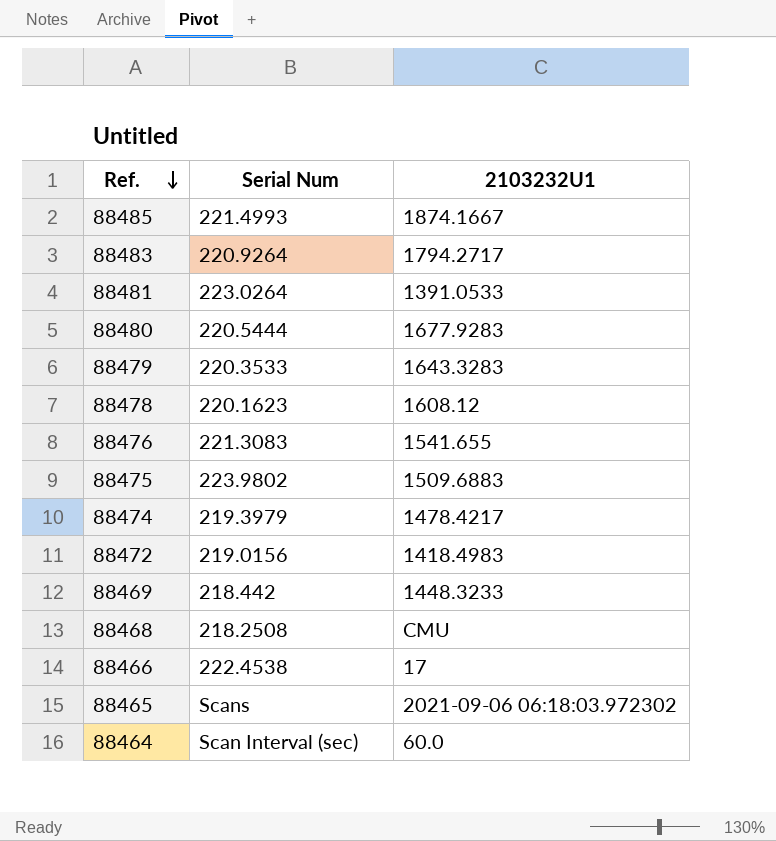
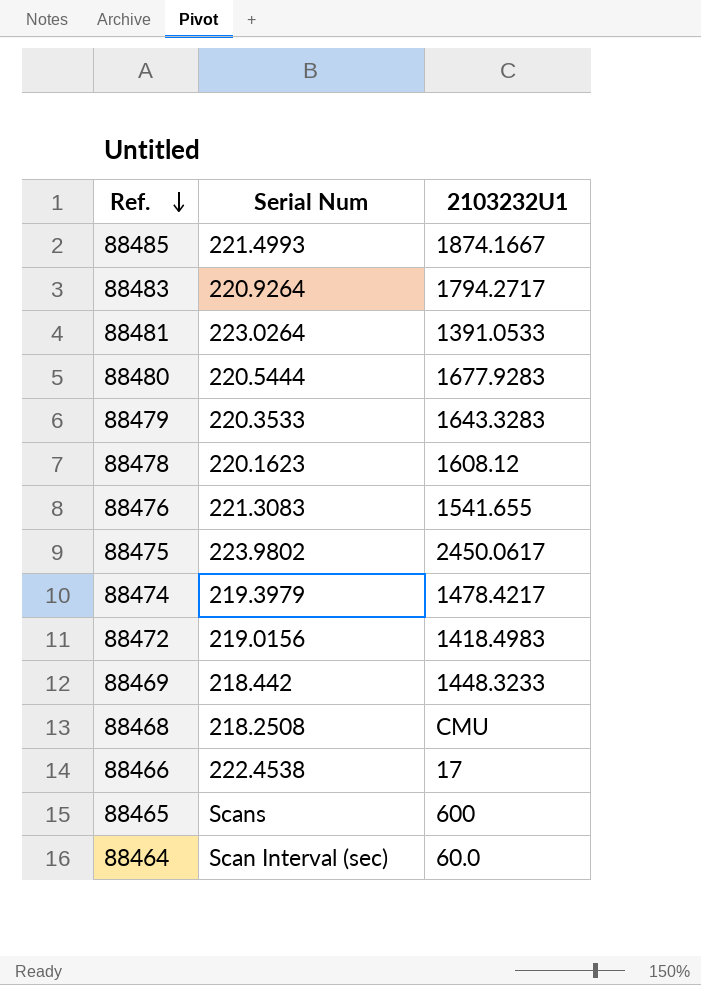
88475 | 2103232U1: 1509.6883 -> 2450.0617
88465 | 2103232U1: 2021-09-06 06:18:03.972302 -> 600

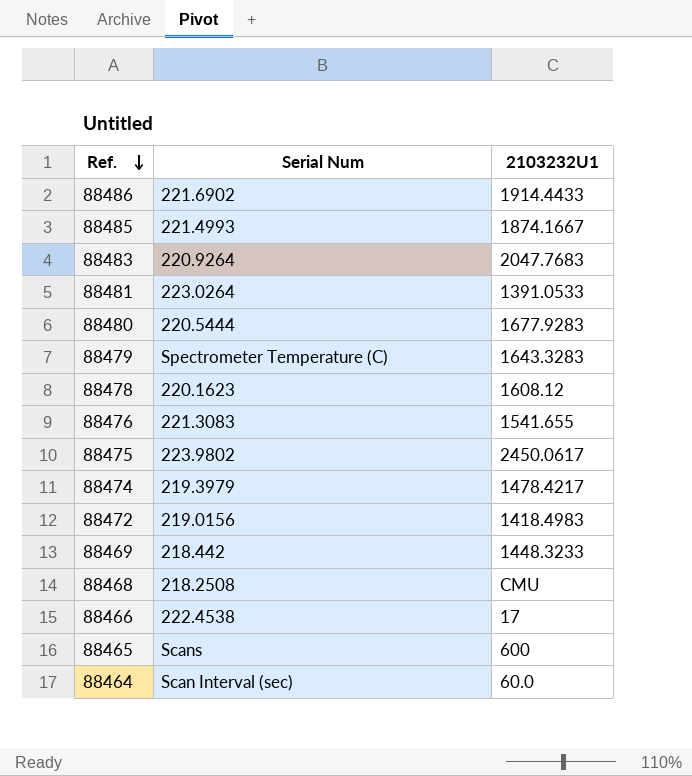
row 88486: none -> 221.6902 | 1914.4433
88483 | 2103232U1: 1794.2717 -> 2047.7683
88479 | Serial Num: 220.3533 -> Spectrometer Temperature (C)

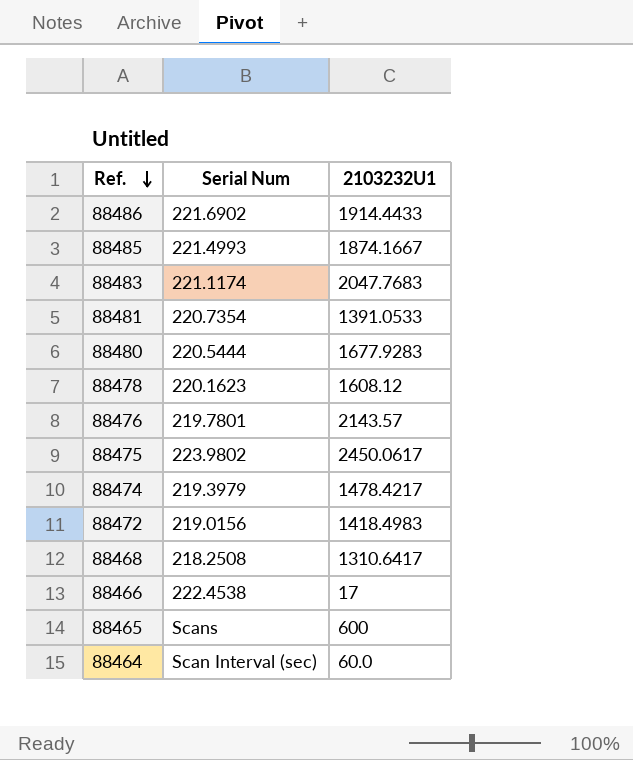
row 88479: Spectrometer Temperature (C) | 1643.3283 -> none
row 88469: 218.442 | 1448.3233 -> none
88483 | Serial Num: 220.9264 -> 221.1174
88481 | Serial Num: 223.0264 -> 220.7354
88476 | Serial Num: 221.3083 -> 219.7801
88476 | 2103232U1: 1541.655 -> 2143.57
88468 | 2103232U1: CMU -> 1310.6417

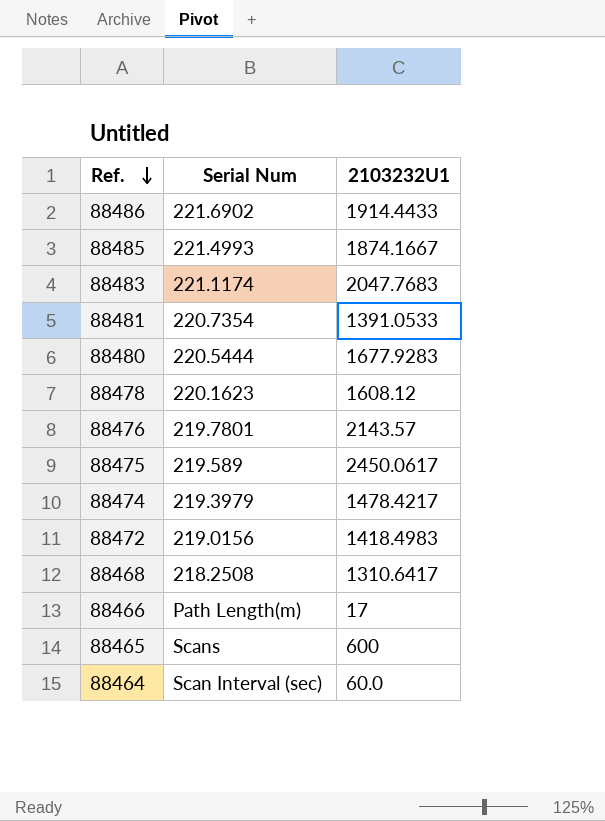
88475 | Serial Num: 223.9802 -> 219.589
88466 | Serial Num: 222.4538 -> Path Length(m)

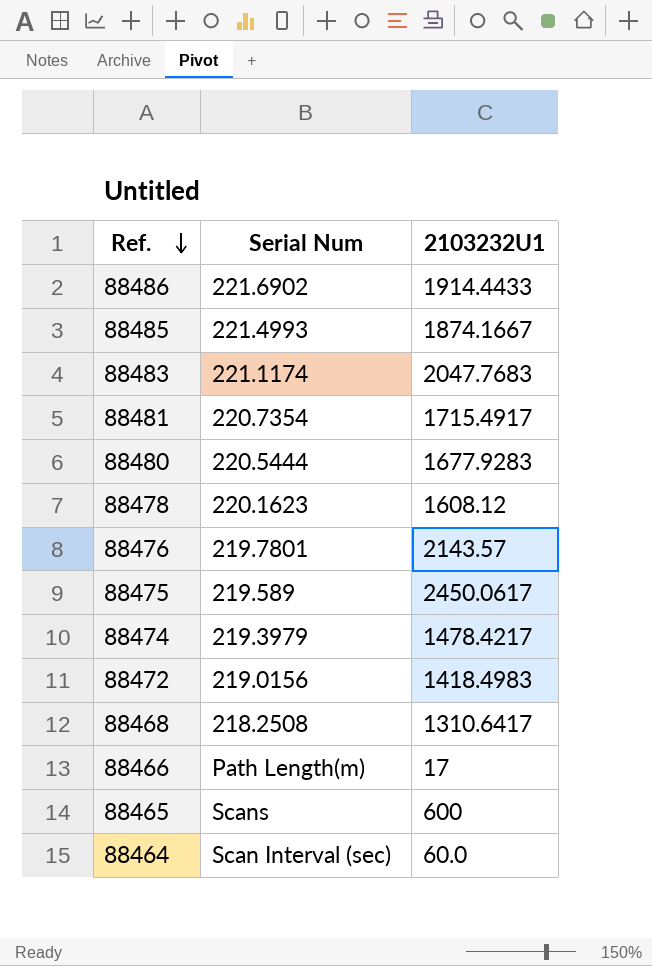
88481 | 2103232U1: 1391.0533 -> 1715.4917

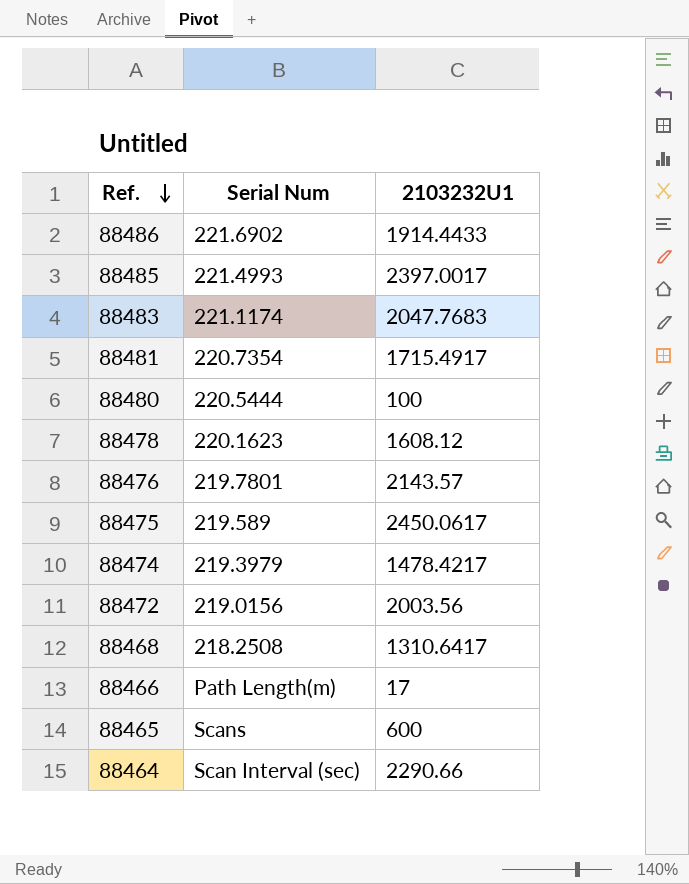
88485 | 2103232U1: 1874.1667 -> 2397.0017
88480 | 2103232U1: 1677.9283 -> 100
88472 | 2103232U1: 1418.4983 -> 2003.56
88464 | 2103232U1: 60.0 -> 2290.66

